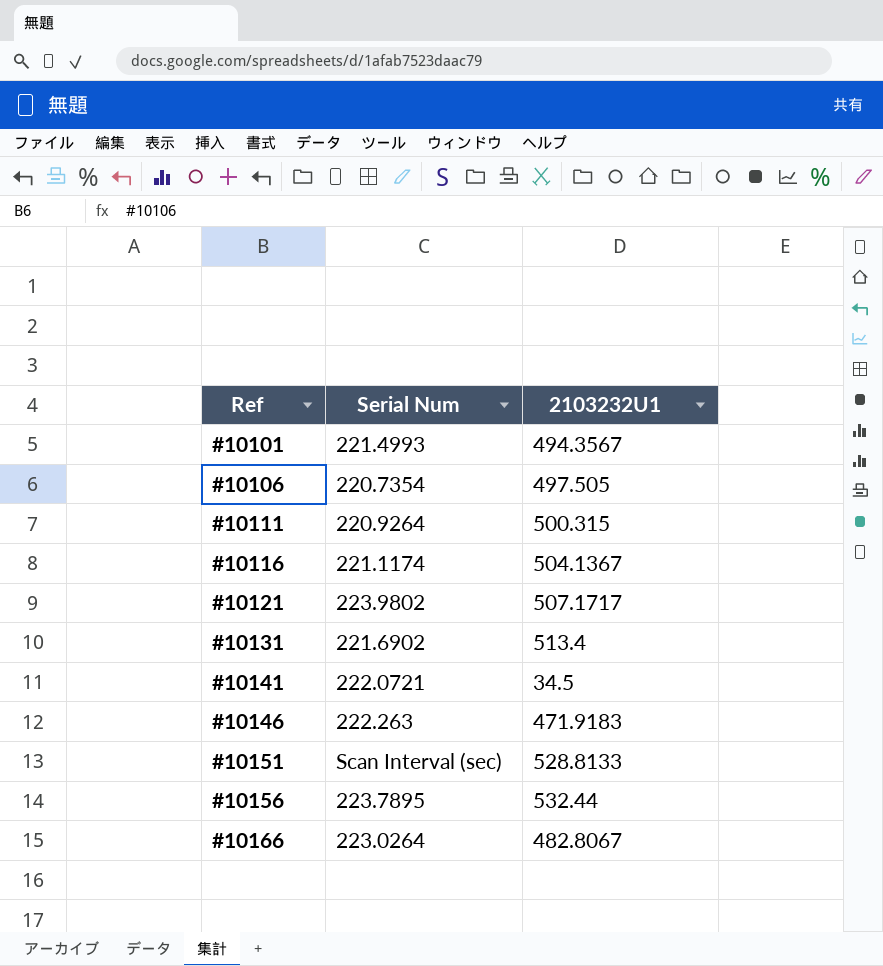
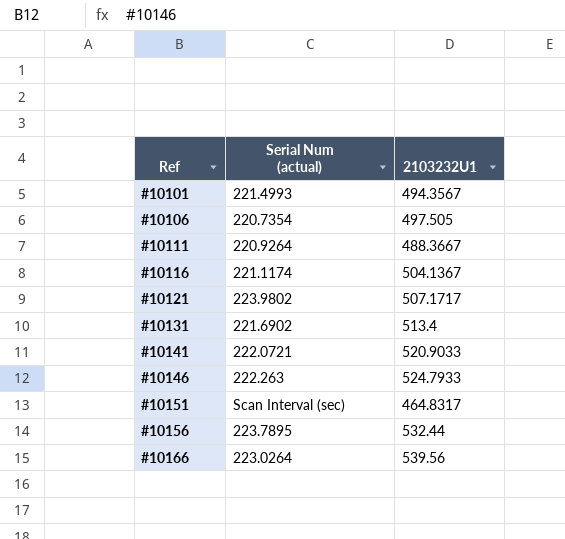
column name: Serial Num -> Serial Num (actual)
#10111 | 2103232U1: 500.315 -> 488.3667
#10141 | 2103232U1: 34.5 -> 520.9033
#10146 | 2103232U1: 471.9183 -> 524.7933
#10151 | 2103232U1: 528.8133 -> 464.8317
#10166 | 2103232U1: 482.8067 -> 539.56

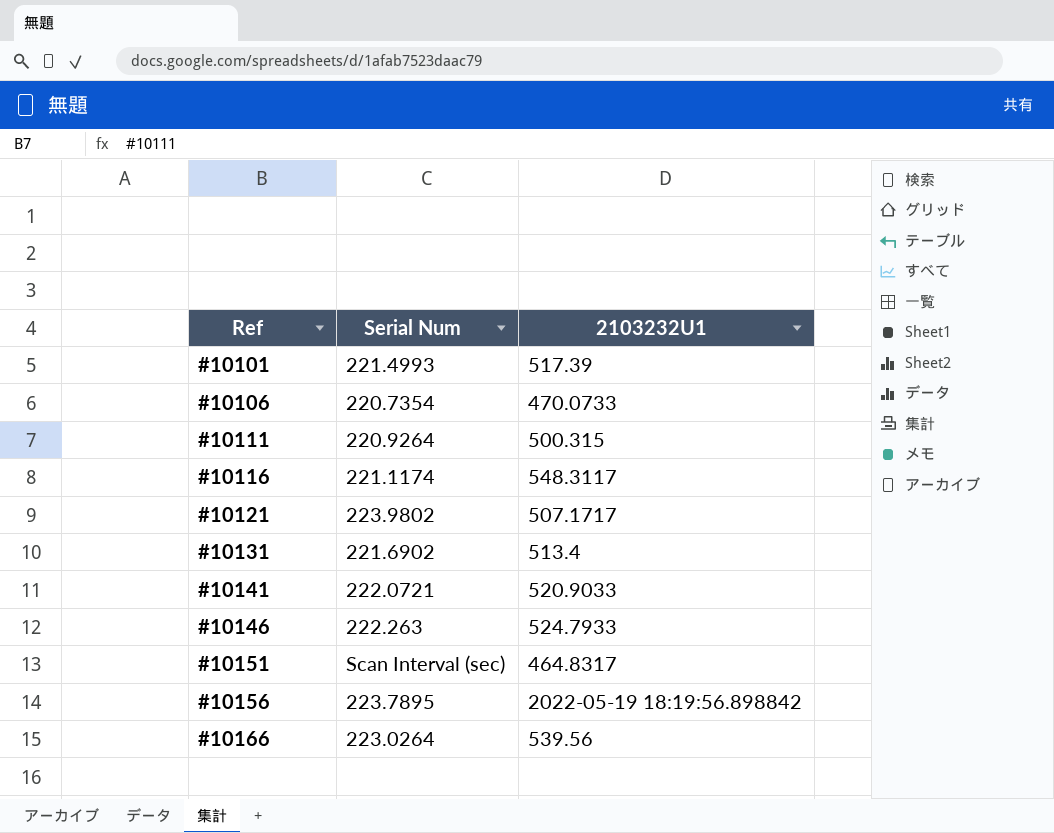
column name: Serial Num (actual) -> Serial Num
#10101 | 2103232U1: 494.3567 -> 517.39
#10106 | 2103232U1: 497.505 -> 470.0733
#10111 | 2103232U1: 488.3667 -> 500.315
#10116 | 2103232U1: 504.1367 -> 548.3117
#10156 | 2103232U1: 532.44 -> 2022-05-19 18:19:56.898842

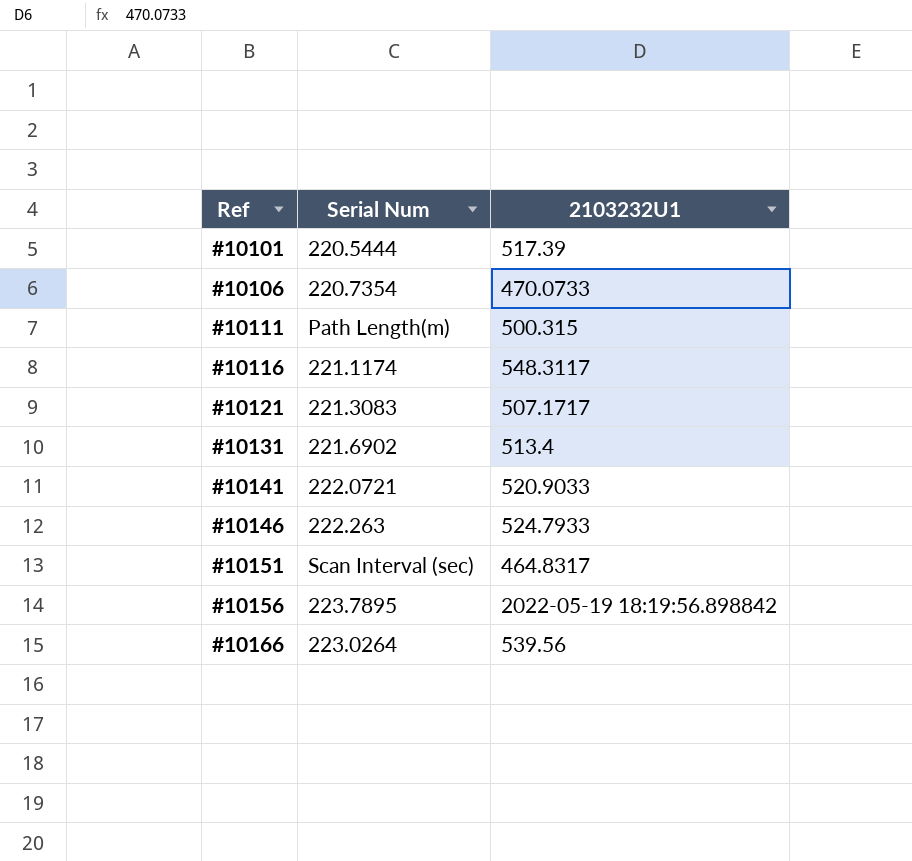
#10101 | Serial Num: 221.4993 -> 220.5444
#10111 | Serial Num: 220.9264 -> Path Length(m)
#10121 | Serial Num: 223.9802 -> 221.3083

